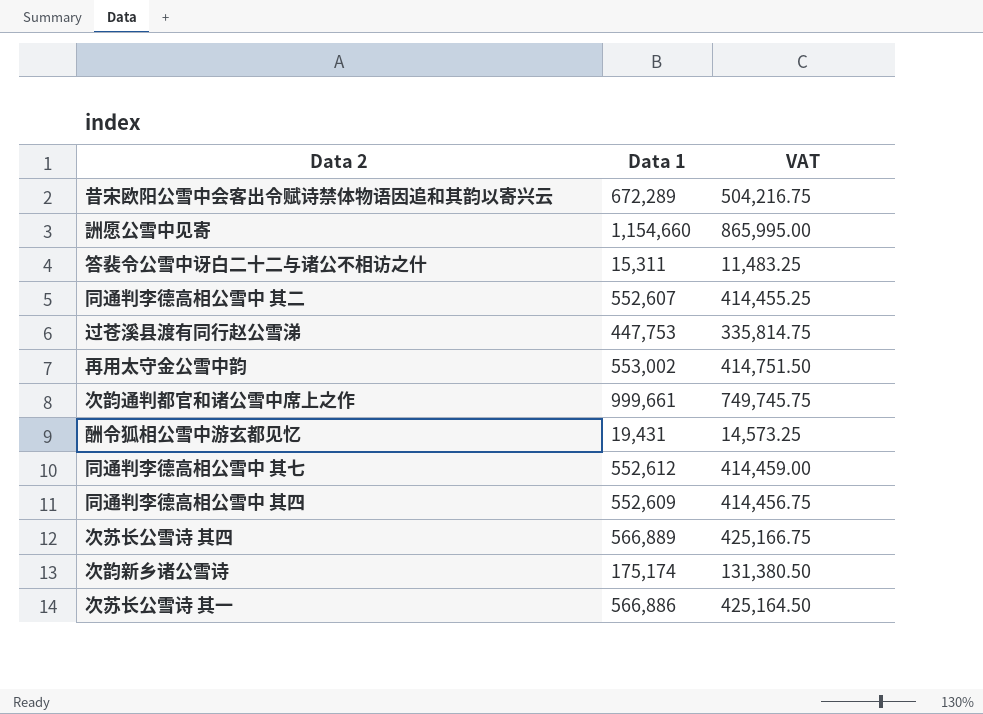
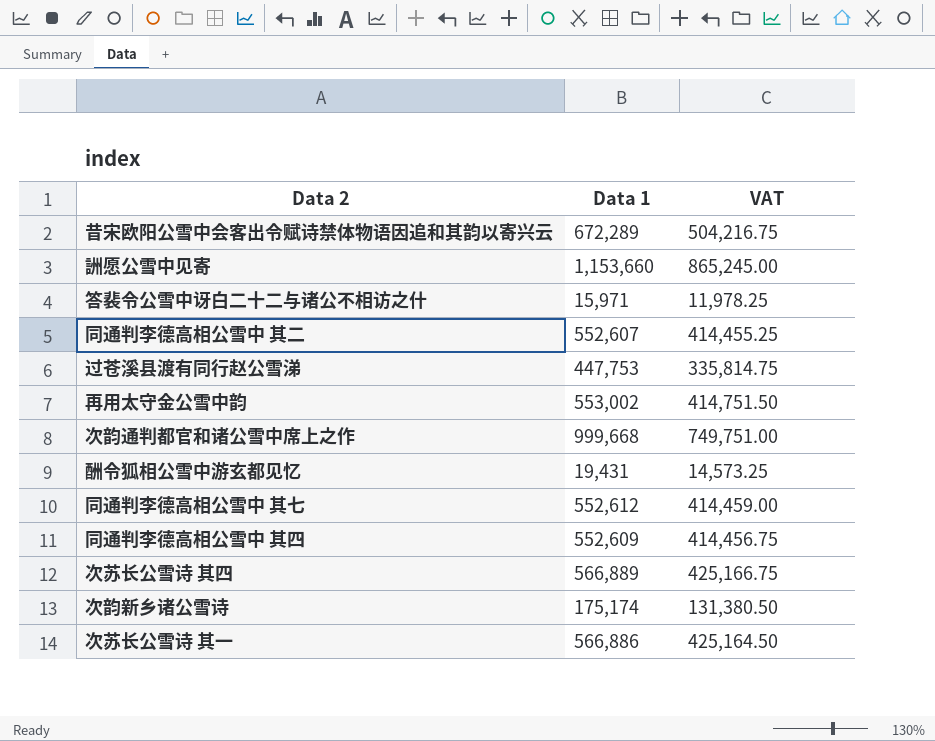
詶愿公雪中见寄 | Data 1: 1,154,660 -> 1,153,660
詶愿公雪中见寄 | VAT: 865,995.00 -> 865,245.00
答裴令公雪中讶白二十二与诸公不相访之什 | Data 1: 15,311 -> 15,971
答裴令公雪中讶白二十二与诸公不相访之什 | VAT: 11,483.25 -> 11,978.25
次韵通判都官和诸公雪中席上之作 | Data 1: 999,661 -> 999,668
次韵通判都官和诸公雪中席上之作 | VAT: 749,745.75 -> 749,751.00

